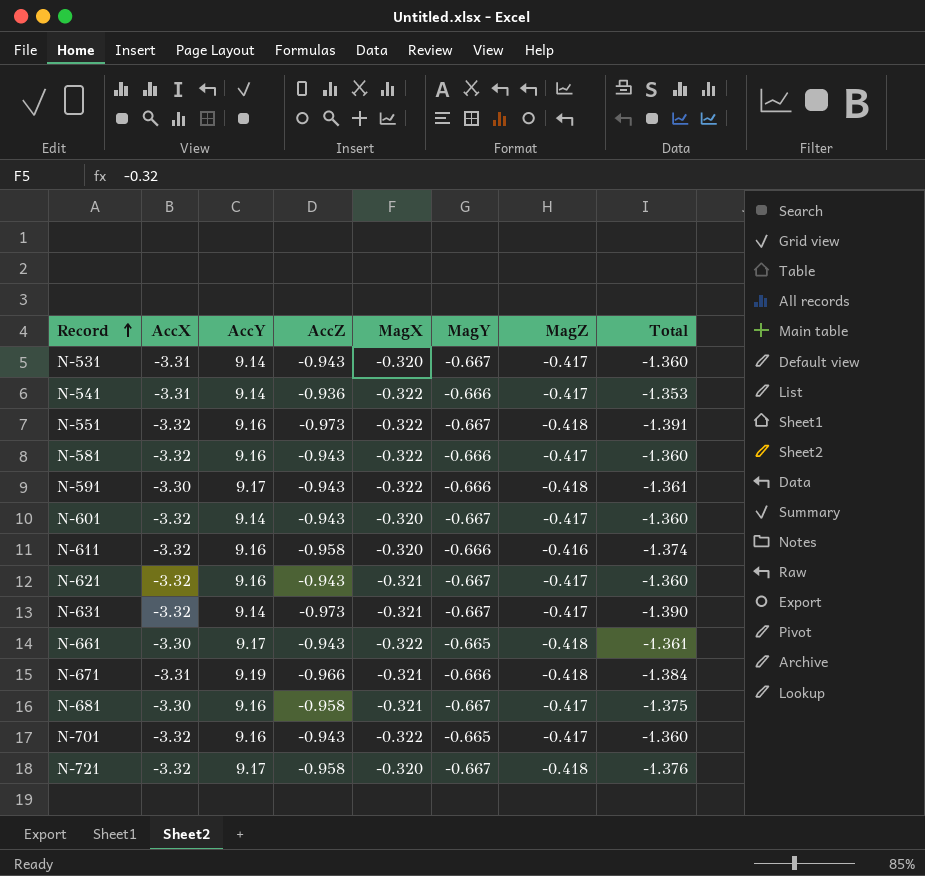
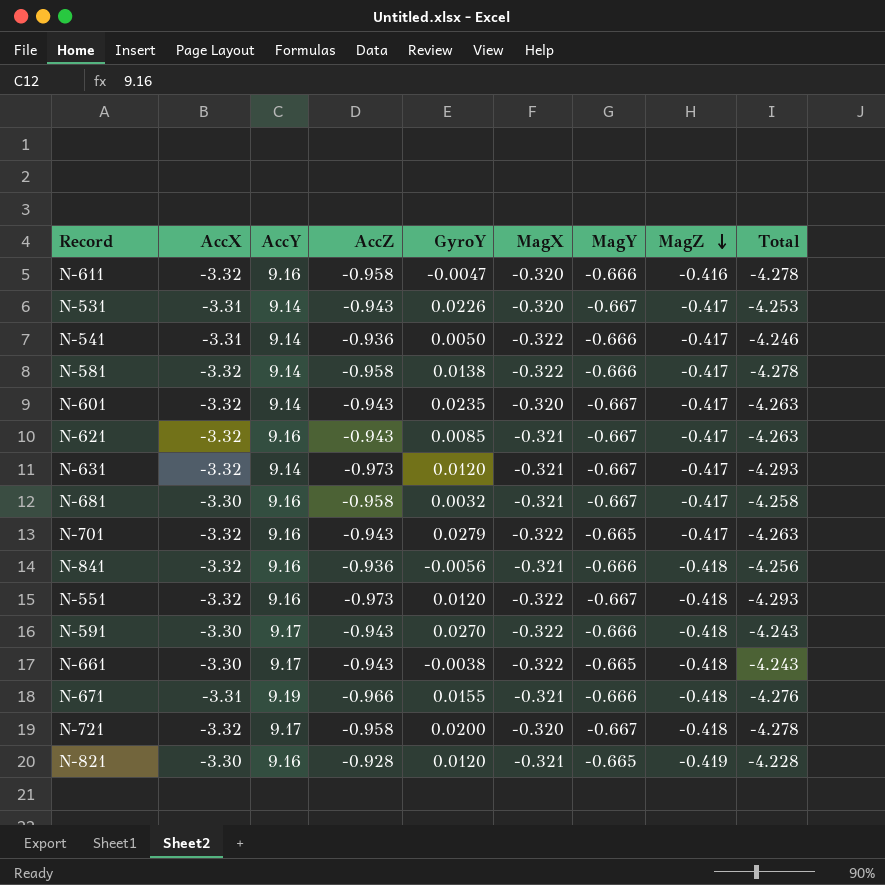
row order: Record ascending -> MagZ descending
column GyroY | position: none -> 5
column Total | formula: [AccZ] + [MagZ] -> [AccX] + [AccZ]
N-581 | AccY: 9.16 -> 9.14
N-581 | AccZ: -0.943 -> -0.958
row N-841: none -> -3.32 | 9.16 | -0.936 | -0.0056 | -0.321 | -0.666 | -0.418 | -4.256
row N-821: none -> -3.30 | 9.16 | -0.928 | 0.0120 | -0.321 | -0.665 | -0.419 | -4.228

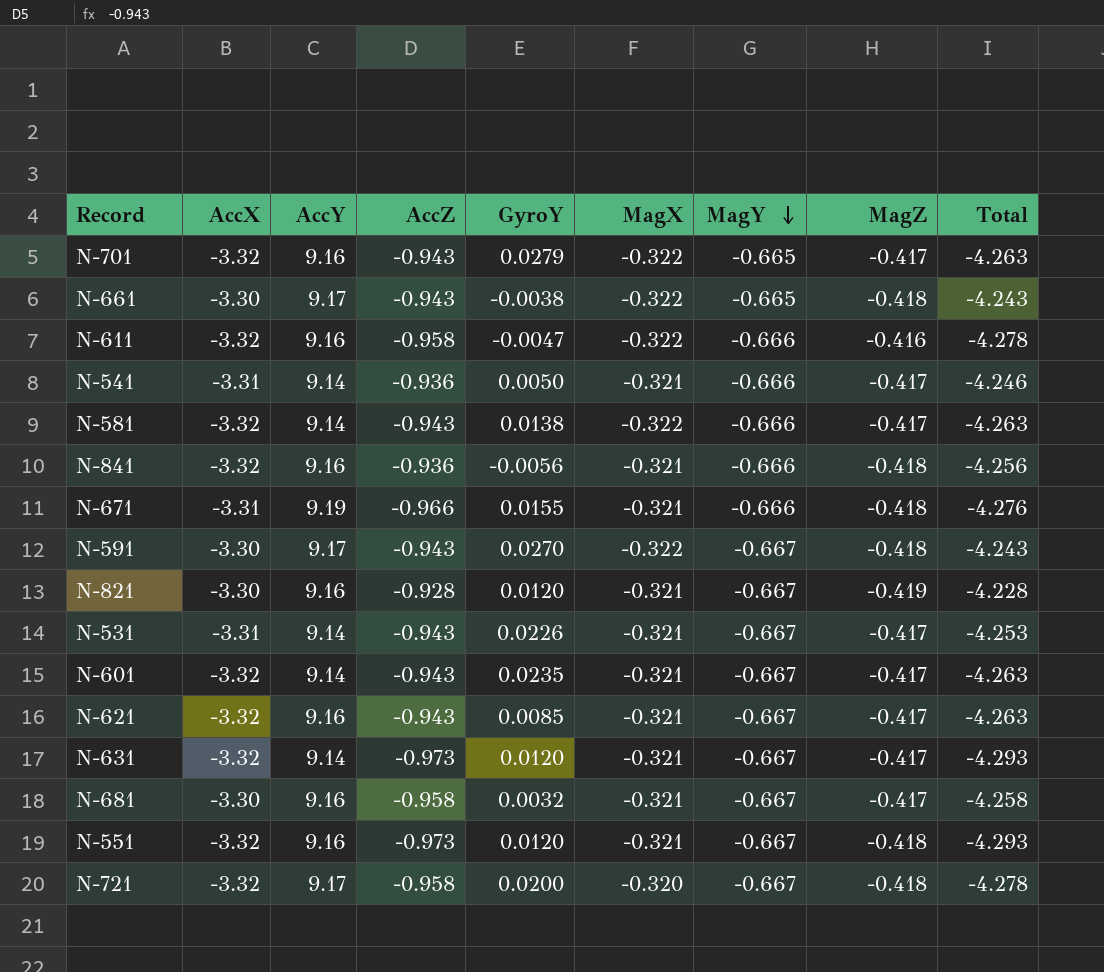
row order: MagZ descending -> MagY descending
N-611 | MagX: -0.320 -> -0.322
N-541 | MagX: -0.322 -> -0.321
N-581 | AccZ: -0.958 -> -0.943
N-581 | Total: -4.278 -> -4.263
N-591 | MagY: -0.666 -> -0.667
N-821 | MagY: -0.665 -> -0.667
N-531 | MagX: -0.320 -> -0.321
N-601 | MagX: -0.320 -> -0.321
N-551 | MagX: -0.322 -> -0.321

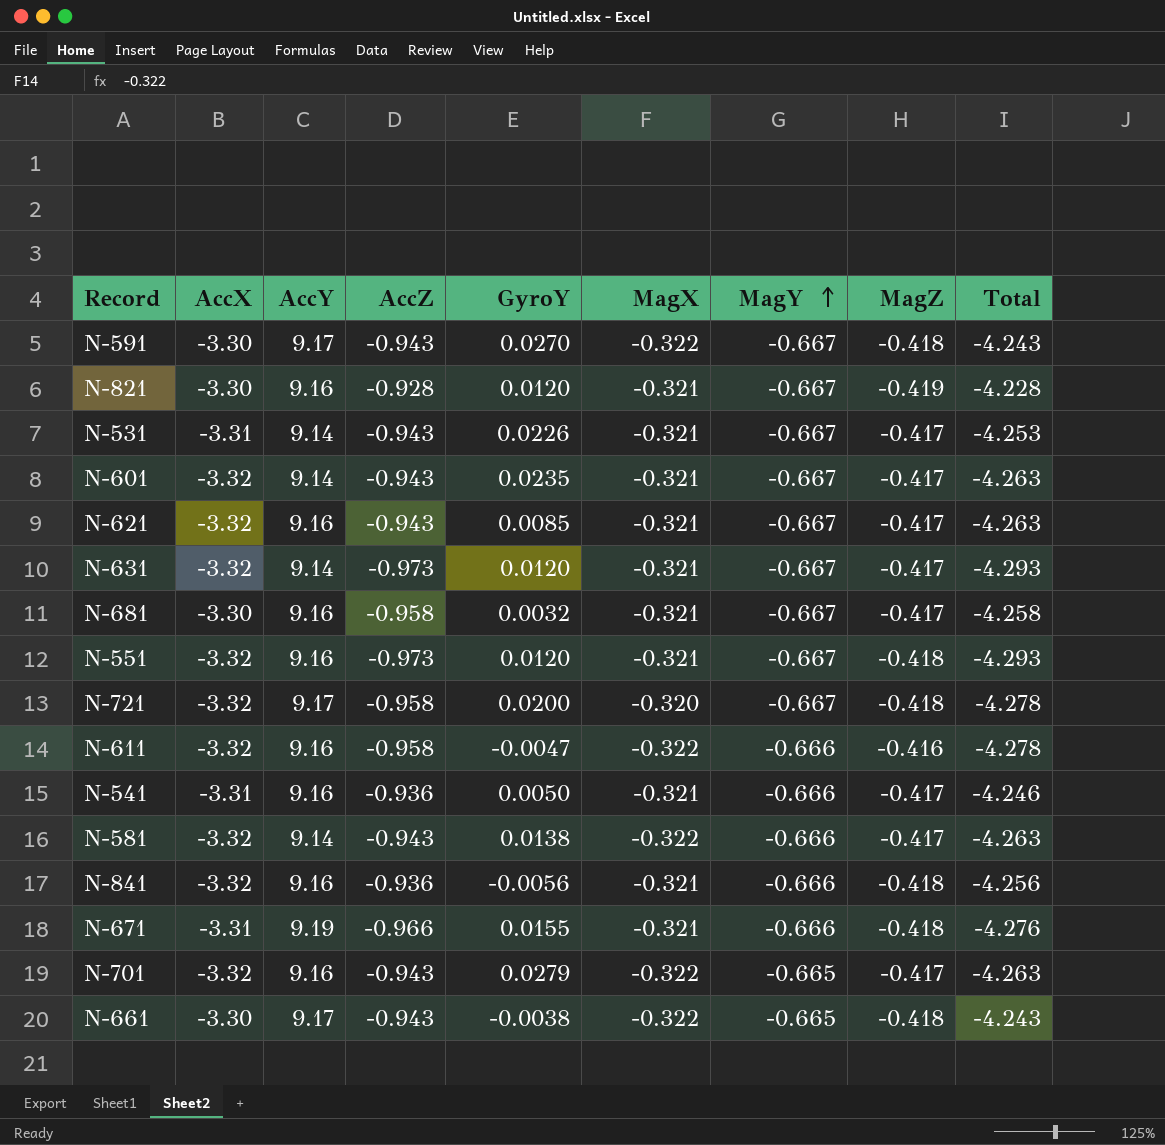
row order: MagY descending -> MagY ascending
N-541 | AccY: 9.14 -> 9.16

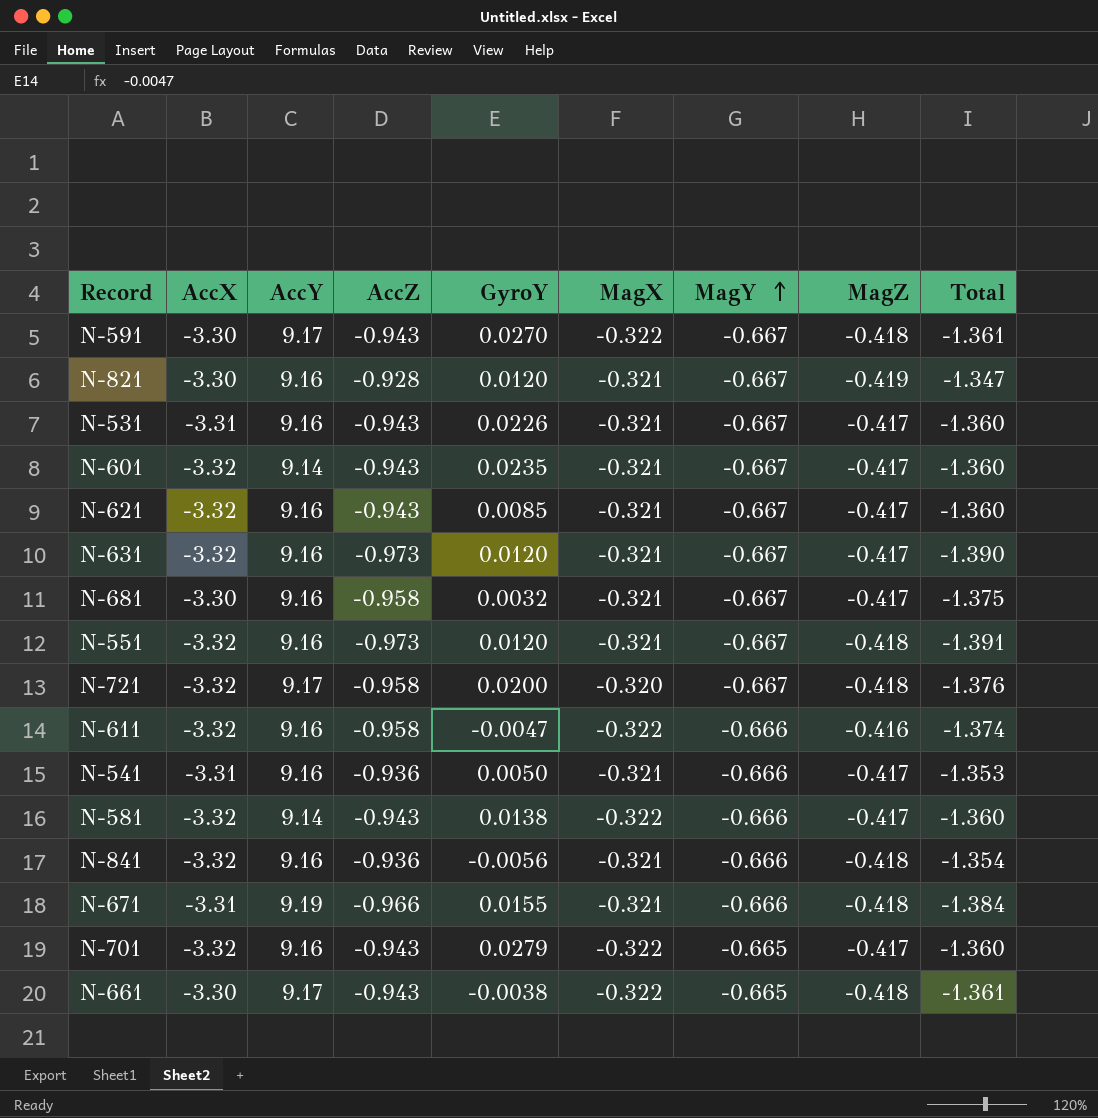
column Total | formula: [AccX] + [AccZ] -> [AccZ] + [MagZ]
N-531 | AccY: 9.14 -> 9.16
N-631 | AccY: 9.14 -> 9.16

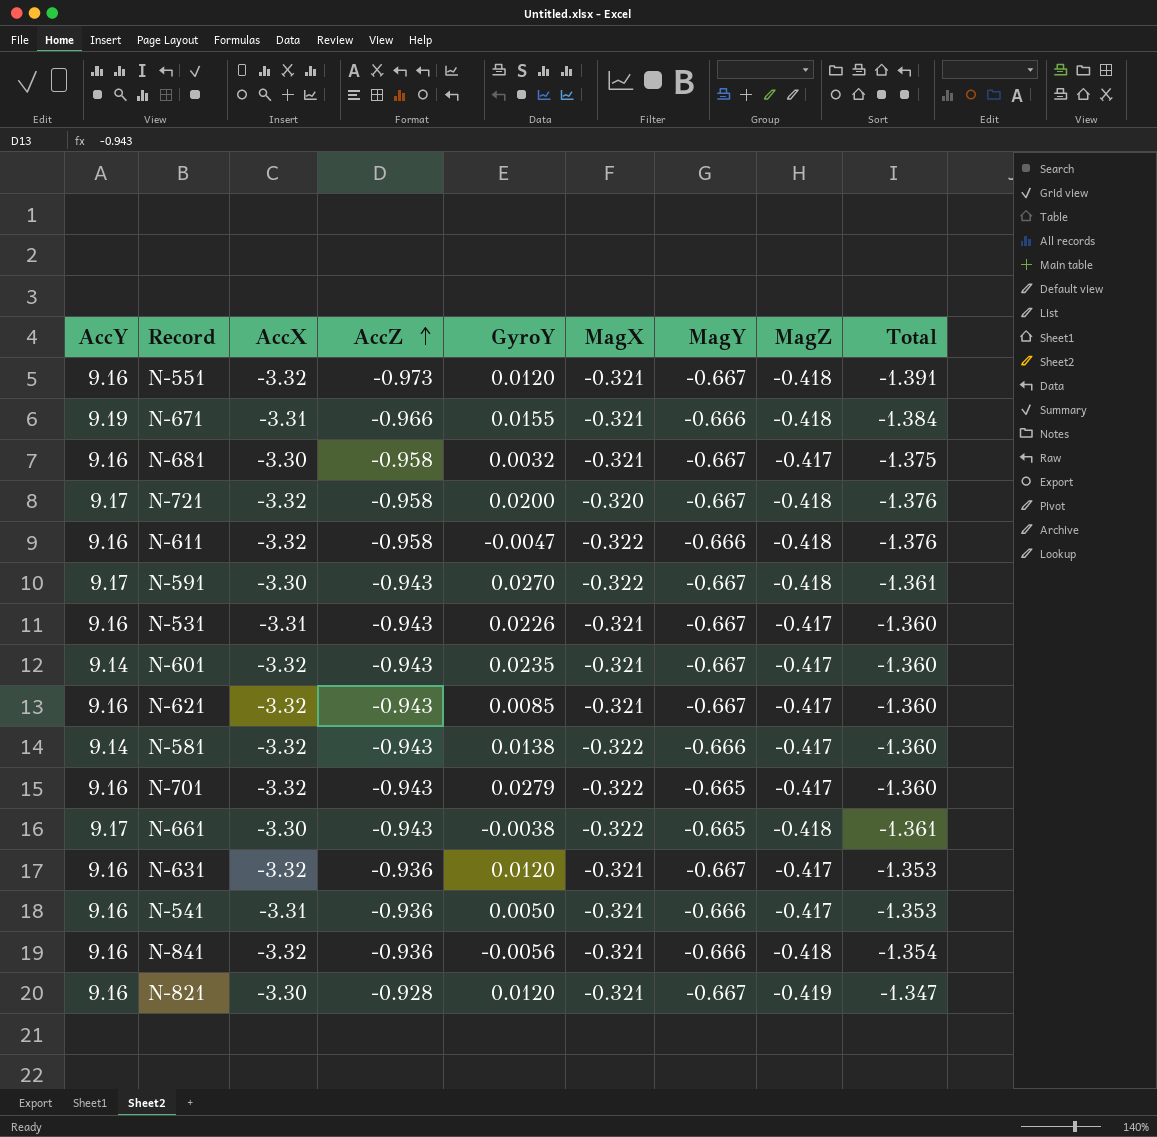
row order: MagY ascending -> AccZ ascending
column AccY | position: 3 -> 1
N-611 | MagZ: -0.416 -> -0.418
N-611 | Total: -1.374 -> -1.376
N-631 | AccZ: -0.973 -> -0.936
N-631 | Total: -1.390 -> -1.353

